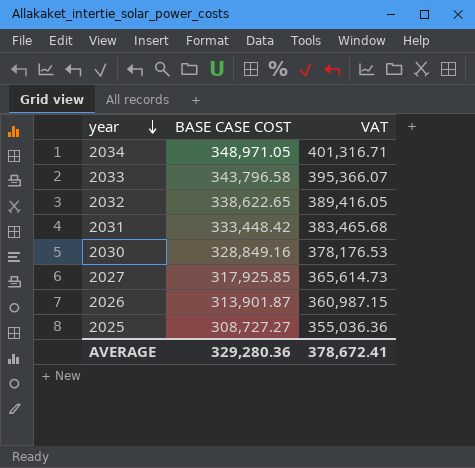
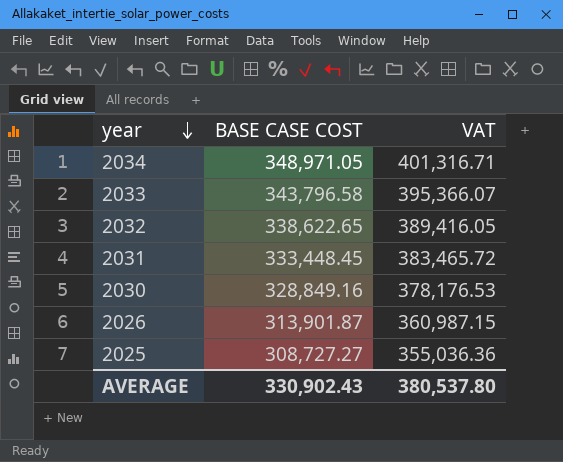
row 2027: 317,925.85 | 365,614.73 -> none
2031 | BASE CASE COST: 333,448.42 -> 333,448.45
2031 | VAT: 383,465.68 -> 383,465.72
AVERAGE | BASE CASE COST: 329,280.36 -> 330,902.43
AVERAGE | VAT: 378,672.41 -> 380,537.80

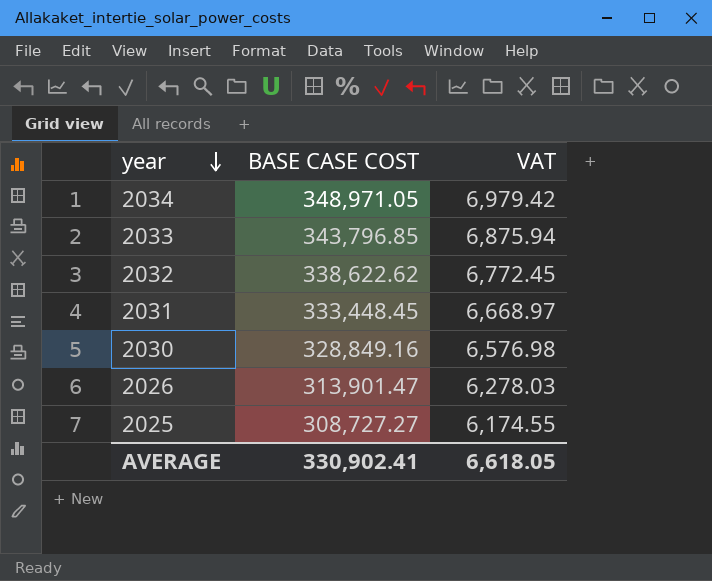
column VAT | formula: [BASE CASE COST] * 1.15 -> [BASE CASE COST] * 0.02
2033 | BASE CASE COST: 343,796.58 -> 343,796.85
2032 | BASE CASE COST: 338,622.65 -> 338,622.62
2026 | BASE CASE COST: 313,901.87 -> 313,901.47
AVERAGE | BASE CASE COST: 330,902.43 -> 330,902.41
AVERAGE | VAT: 380,537.80 -> 6,618.05

